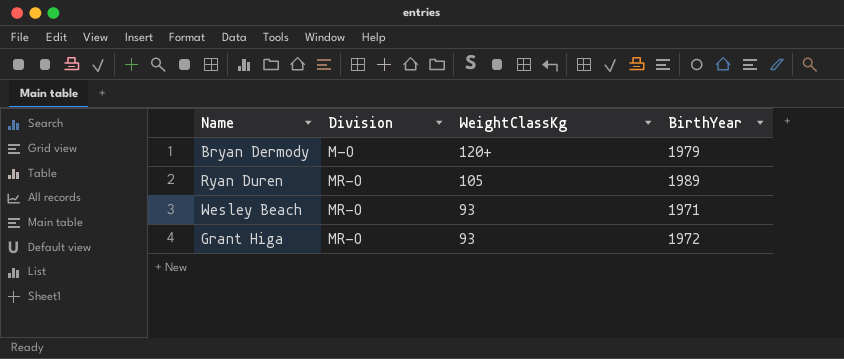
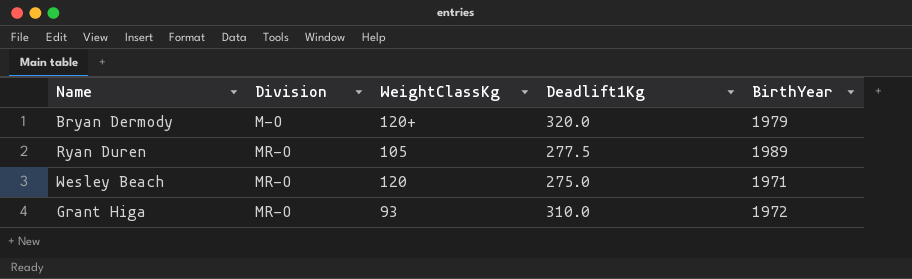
column Deadlift1Kg | position: none -> 4
Wesley Beach | WeightClassKg: 93 -> 120

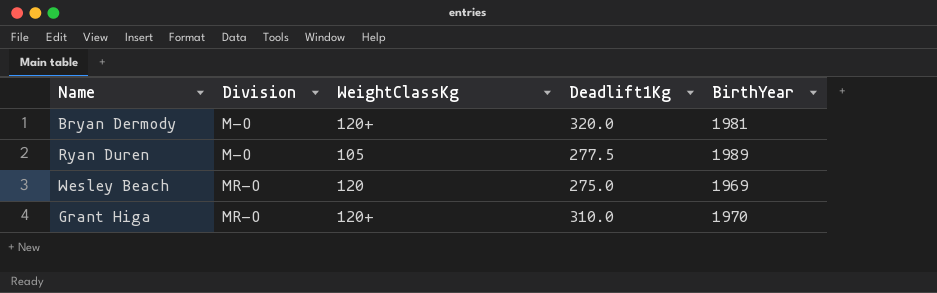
Bryan Dermody | BirthYear: 1979 -> 1981
Ryan Duren | Division: MR-O -> M-O
Wesley Beach | BirthYear: 1971 -> 1969
Grant Higa | WeightClassKg: 93 -> 120+
Grant Higa | BirthYear: 1972 -> 1970

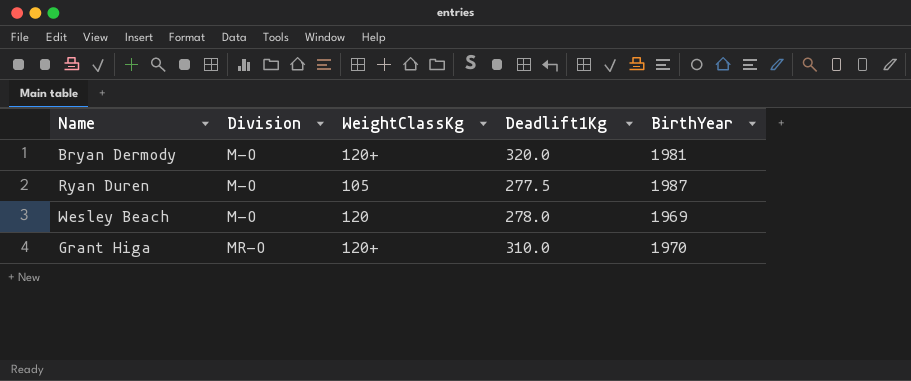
Ryan Duren | BirthYear: 1989 -> 1987
Wesley Beach | Division: MR-O -> M-O
Wesley Beach | Deadlift1Kg: 275.0 -> 278.0

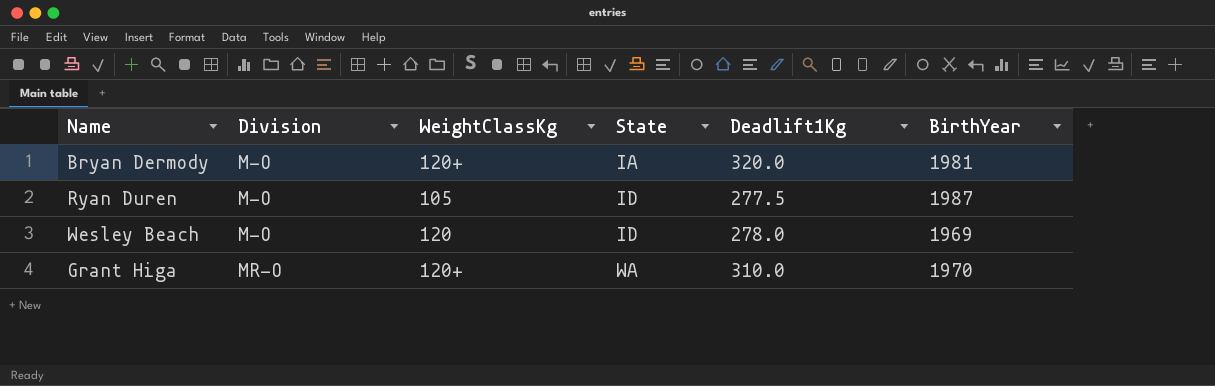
column State | position: none -> 4

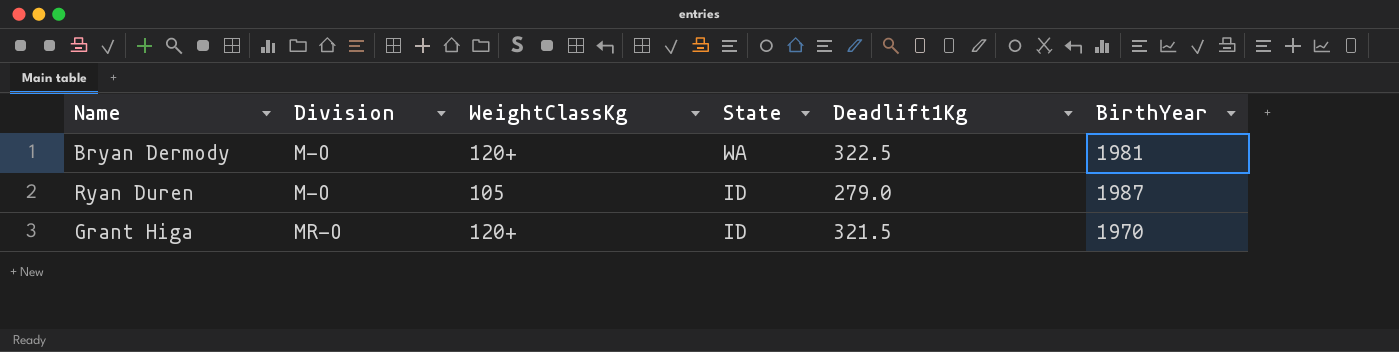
row Wesley Beach: M-O | 120 | ID | 278.0 | 1969 -> none
Bryan Dermody | State: IA -> WA
Bryan Dermody | Deadlift1Kg: 320.0 -> 322.5
Ryan Duren | Deadlift1Kg: 277.5 -> 279.0
Grant Higa | State: WA -> ID
Grant Higa | Deadlift1Kg: 310.0 -> 321.5

